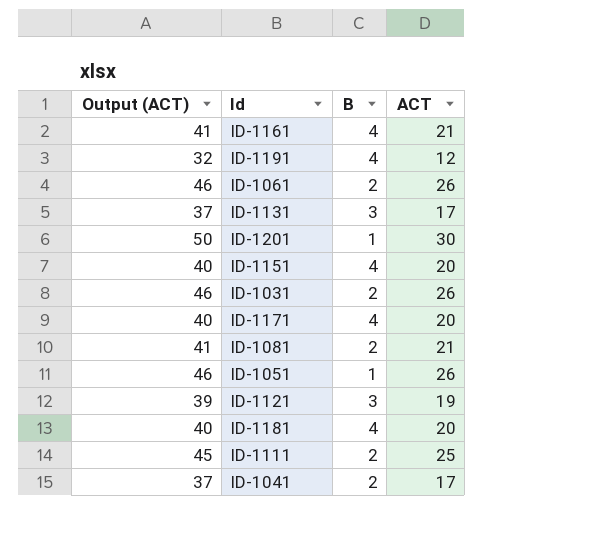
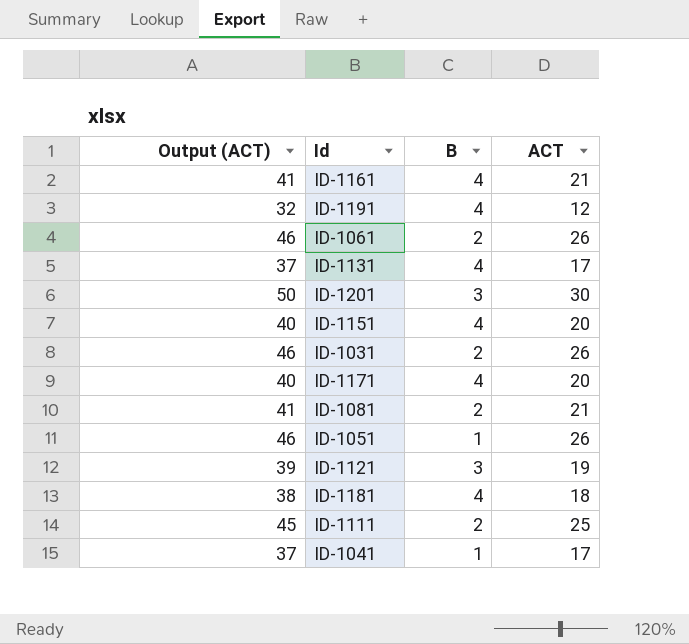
ID-1131 | B: 3 -> 4
ID-1201 | B: 1 -> 3
ID-1181 | Output (ACT): 40 -> 38
ID-1181 | ACT: 20 -> 18
ID-1041 | B: 2 -> 1

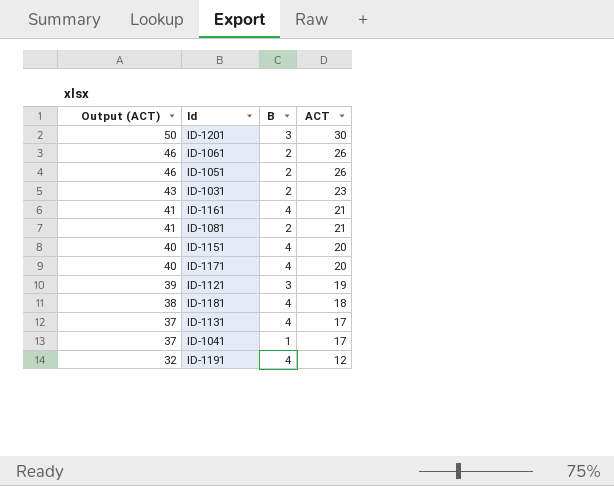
row order: none -> Output (ACT) descending
row ID-1111: 45 | 2 | 25 -> none
ID-1051 | B: 1 -> 2
ID-1031 | Output (ACT): 46 -> 43
ID-1031 | ACT: 26 -> 23

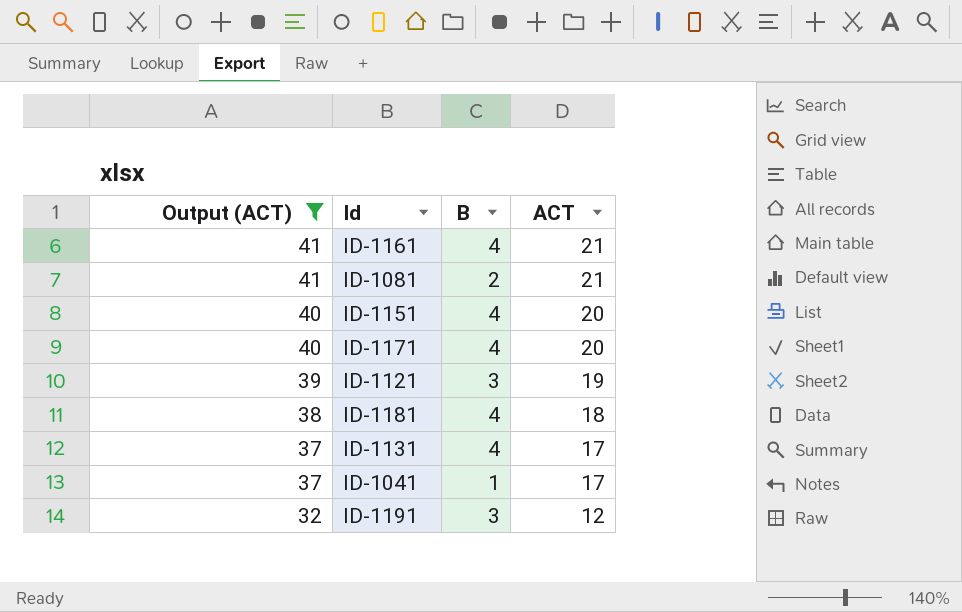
filter: none -> Output (ACT) <= 41
ID-1191 | B: 4 -> 3

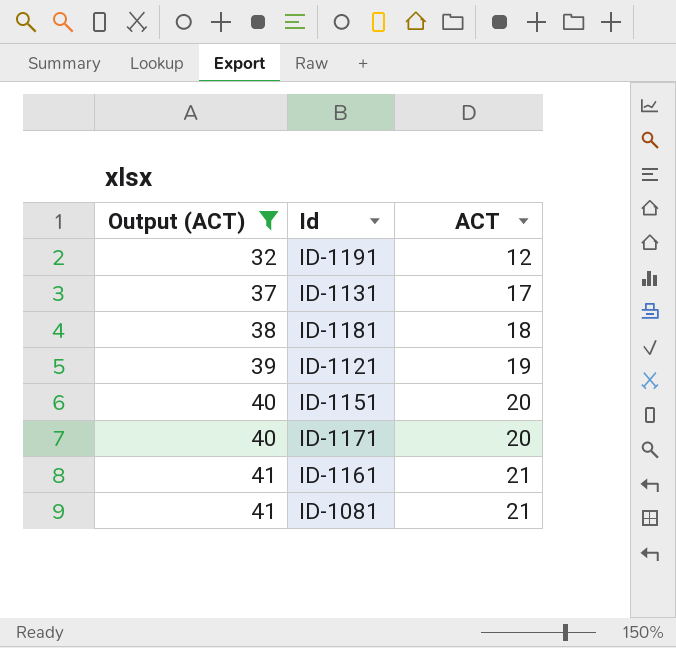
row order: Output (ACT) descending -> Output (ACT) ascending
column B | position: 3 -> none
row ID-1041: 37 | 1 | 17 -> none

